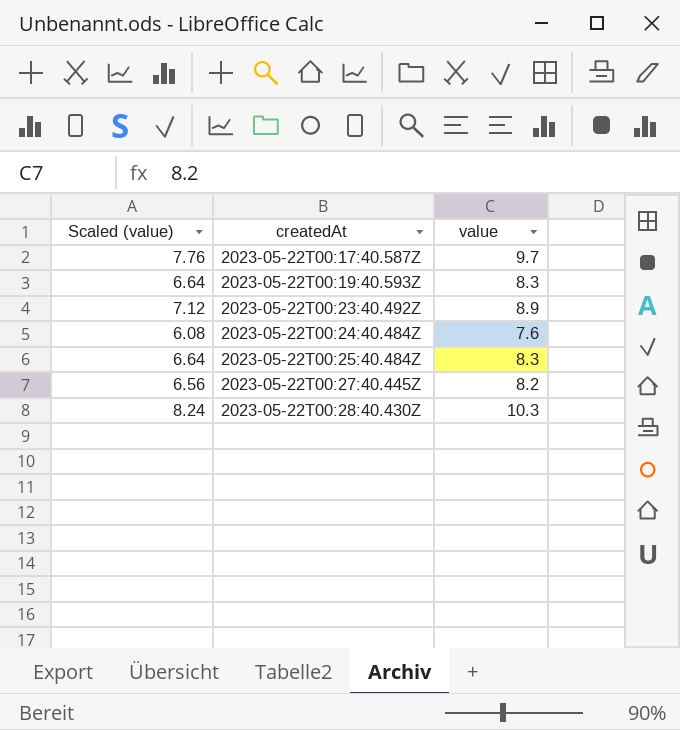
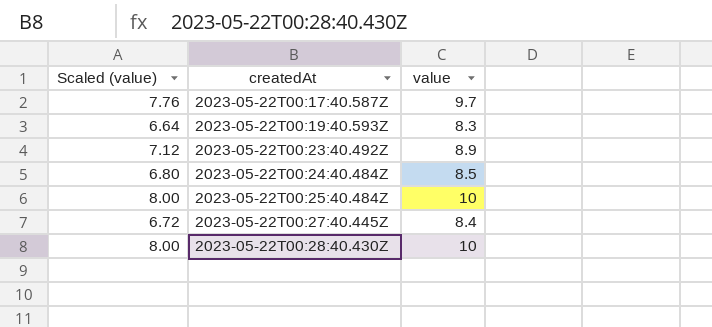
2023-05-22T00:24:40.484Z | Scaled (value): 6.08 -> 6.80
2023-05-22T00:24:40.484Z | value: 7.6 -> 8.5
2023-05-22T00:25:40.484Z | Scaled (value): 6.64 -> 8.00
2023-05-22T00:25:40.484Z | value: 8.3 -> 10
2023-05-22T00:27:40.445Z | Scaled (value): 6.56 -> 6.72
2023-05-22T00:27:40.445Z | value: 8.2 -> 8.4
2023-05-22T00:28:40.430Z | Scaled (value): 8.24 -> 8.00
2023-05-22T00:28:40.430Z | value: 10.3 -> 10

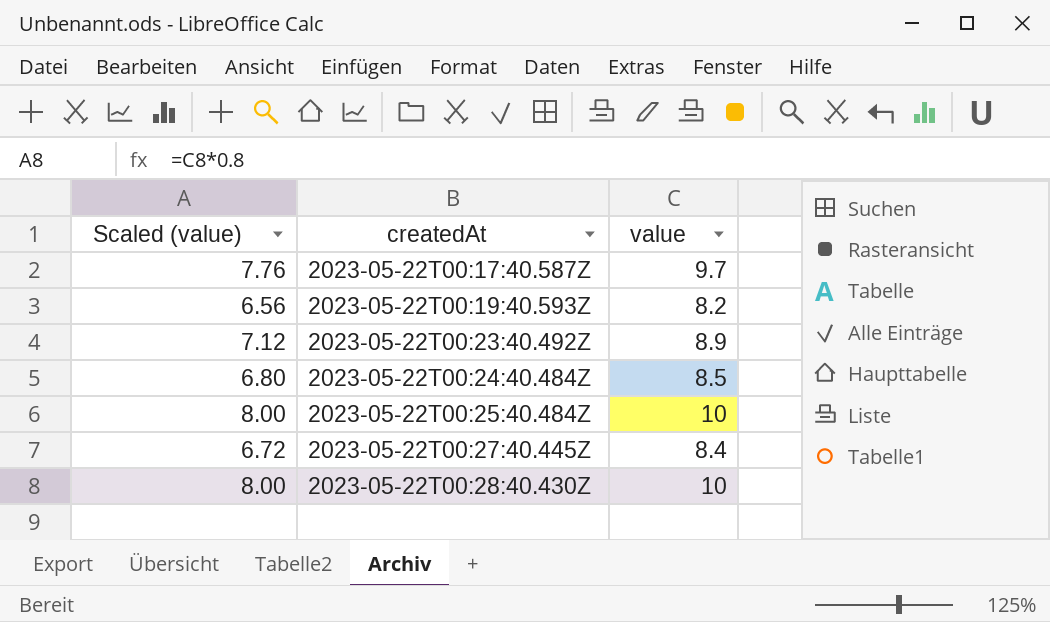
2023-05-22T00:19:40.593Z | Scaled (value): 6.64 -> 6.56
2023-05-22T00:19:40.593Z | value: 8.3 -> 8.2

